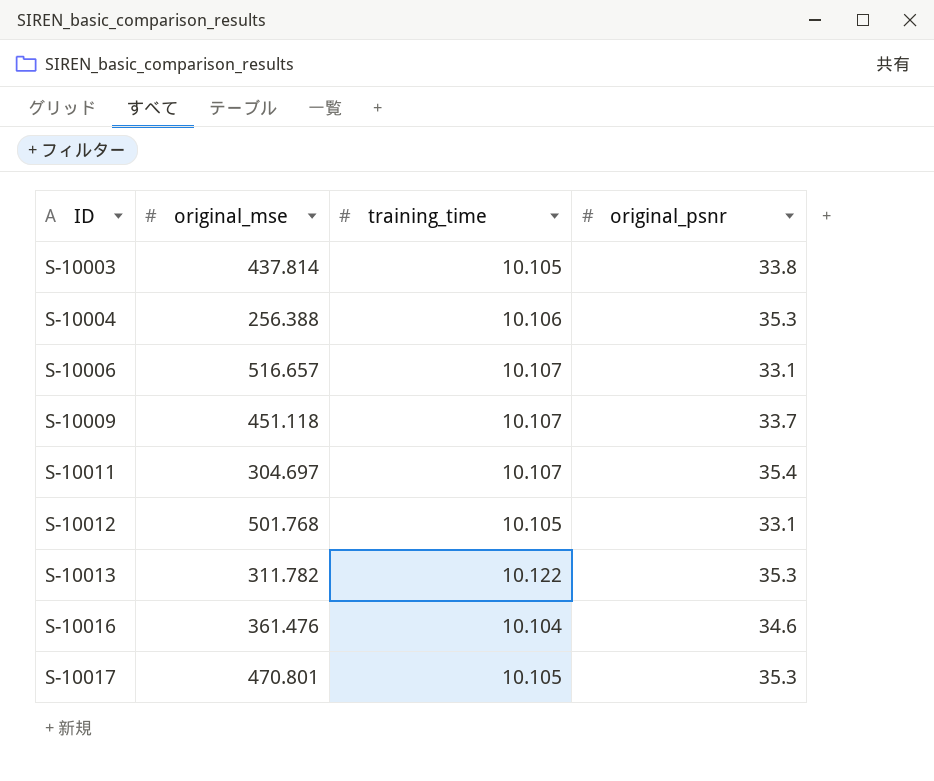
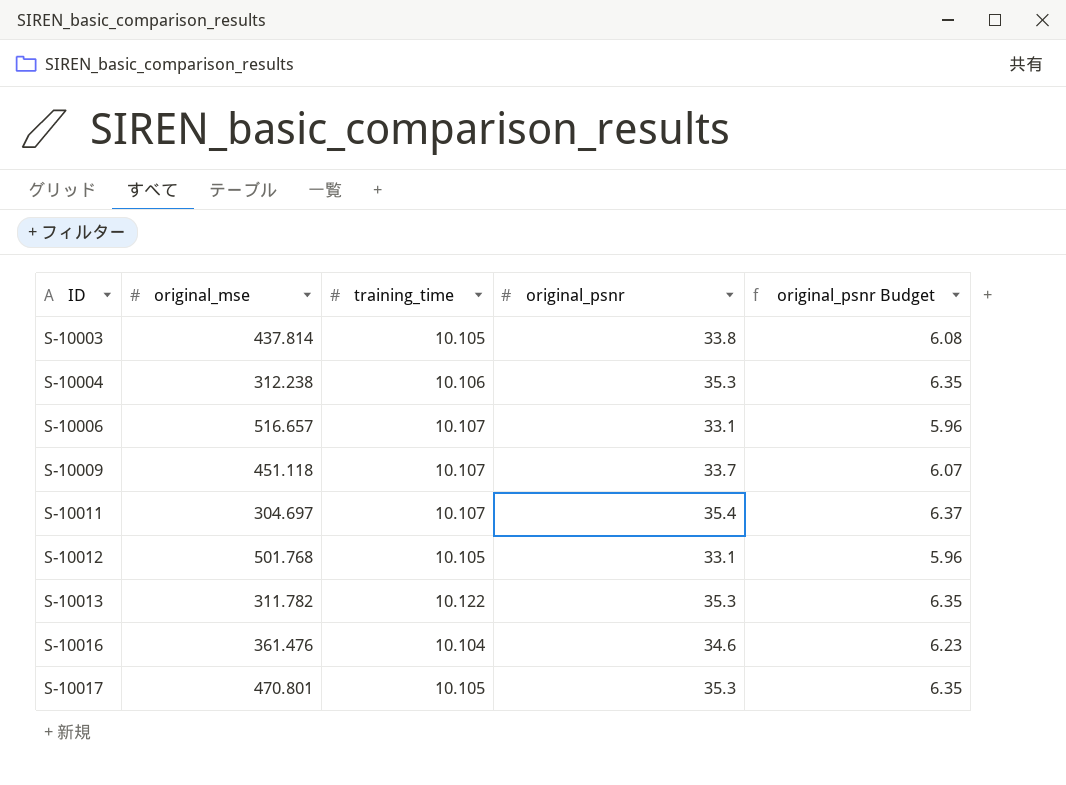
column original_psnr Budget | formula: none -> [original_psnr] * 0.18
S-10004 | original_mse: 256.388 -> 312.238

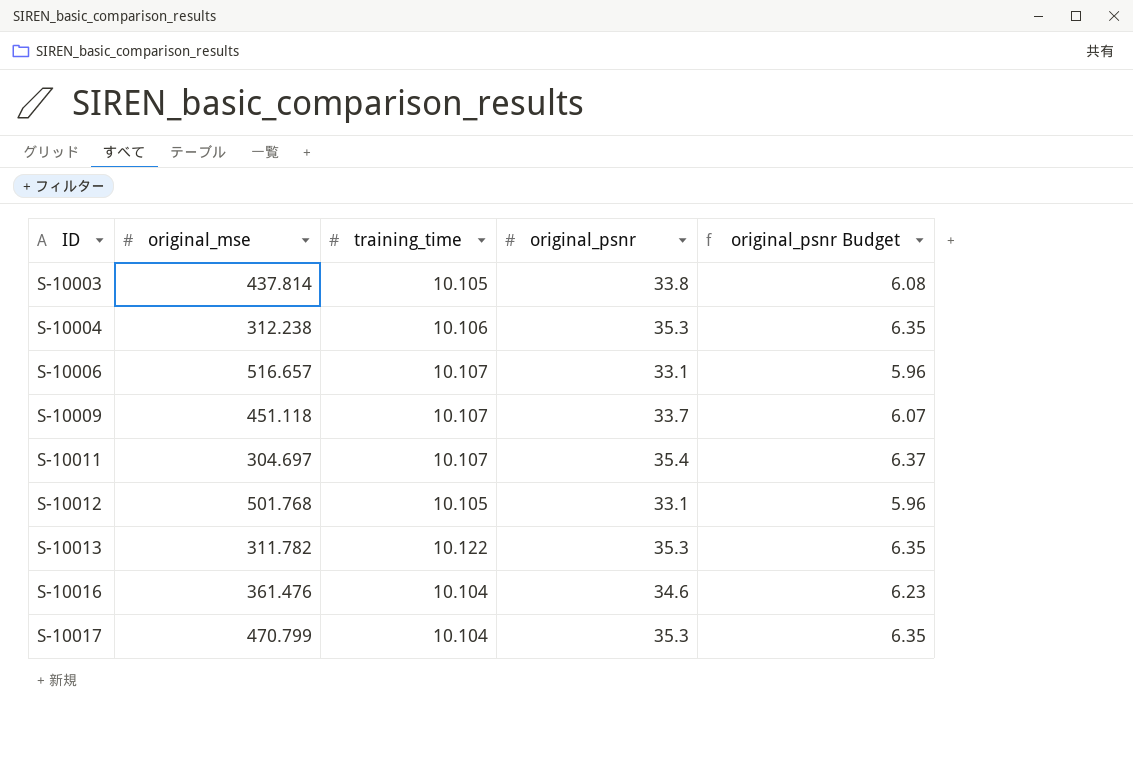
S-10017 | original_mse: 470.801 -> 470.799
S-10017 | training_time: 10.105 -> 10.104

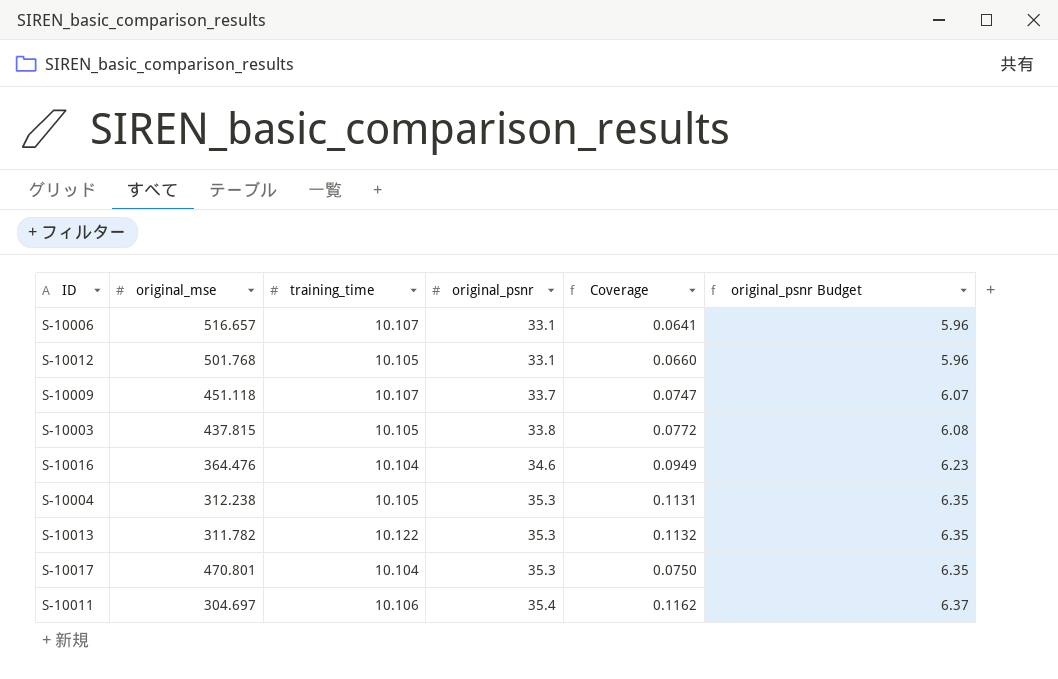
row order: ID ascending -> original_psnr ascending
column Coverage | formula: none -> [original_psnr] / [original_mse]
S-10003 | original_mse: 437.814 -> 437.815
S-10016 | original_mse: 361.476 -> 364.476
S-10004 | training_time: 10.106 -> 10.105
S-10017 | original_mse: 470.799 -> 470.801
S-10011 | training_time: 10.107 -> 10.106

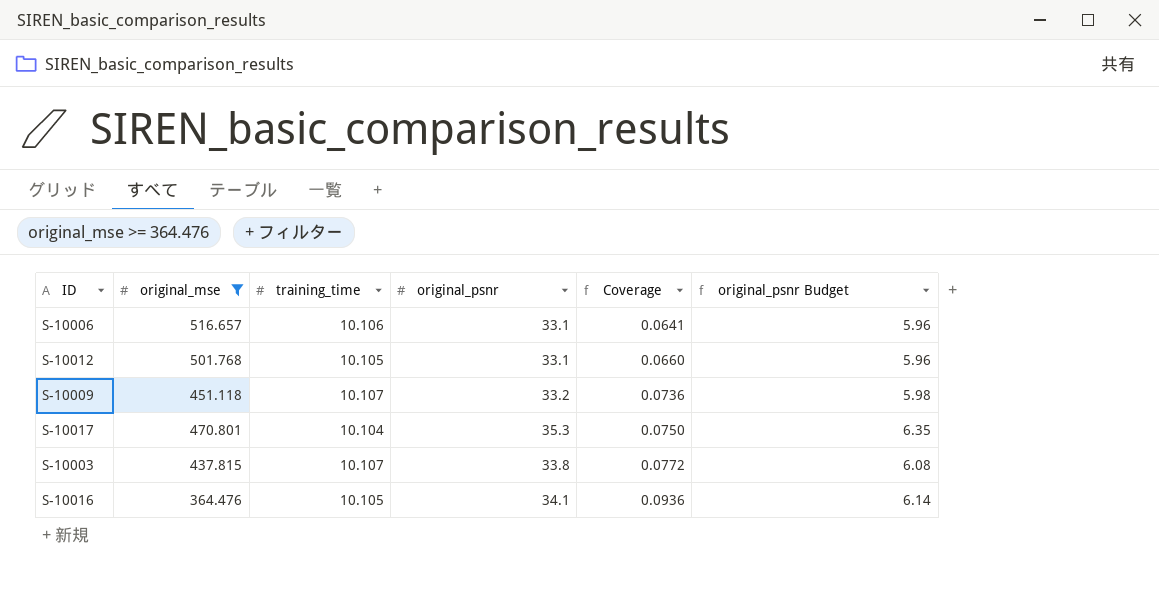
filter: none -> original_mse >= 364.476
row order: original_psnr ascending -> Coverage ascending
S-10006 | training_time: 10.107 -> 10.106
S-10009 | original_psnr: 33.7 -> 33.2
S-10009 | Coverage: 0.0747 -> 0.0736
S-10009 | original_psnr Budget: 6.07 -> 5.98
S-10003 | training_time: 10.105 -> 10.107
S-10016 | training_time: 10.104 -> 10.105
S-10016 | original_psnr: 34.6 -> 34.1
S-10016 | Coverage: 0.0949 -> 0.0936
S-10016 | original_psnr Budget: 6.23 -> 6.14

